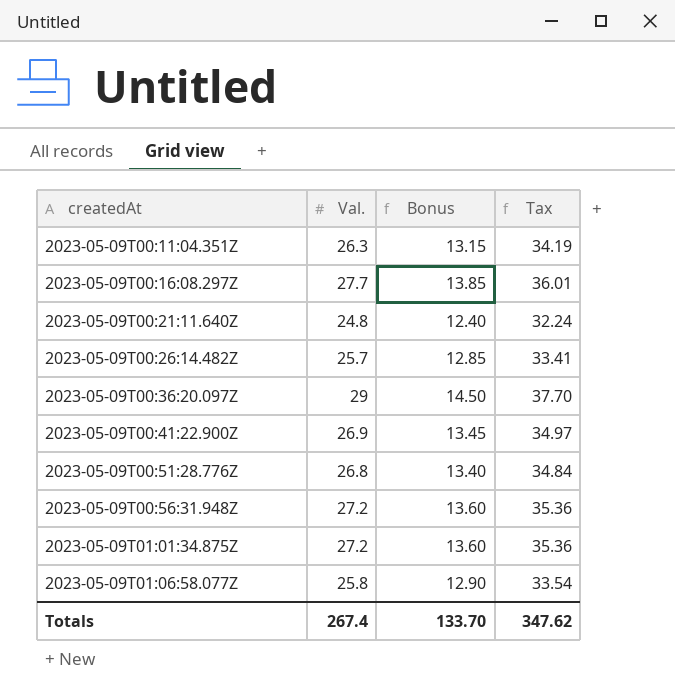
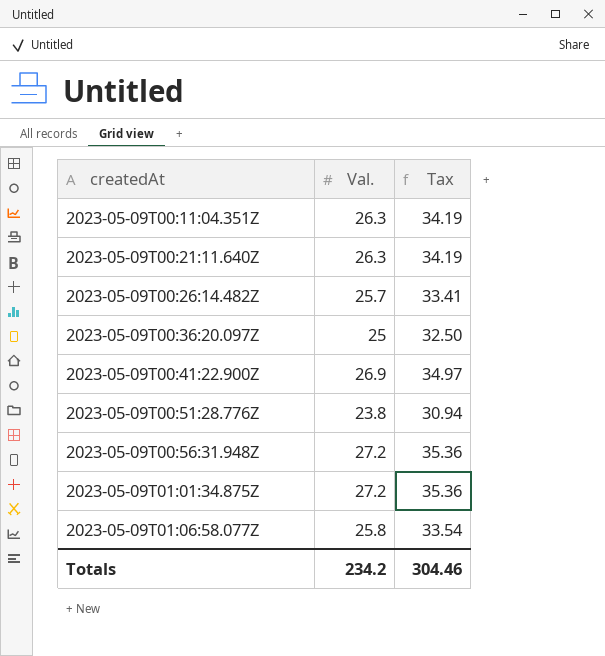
column Bonus | formula: [Val.] * 0.5 -> none
row 2023-05-09T00:16:08.297Z: 27.7 | 13.85 | 36.01 -> none
2023-05-09T00:21:11.640Z | Val.: 24.8 -> 26.3
2023-05-09T00:21:11.640Z | Tax: 32.24 -> 34.19
2023-05-09T00:36:20.097Z | Val.: 29 -> 25
2023-05-09T00:36:20.097Z | Tax: 37.70 -> 32.50
2023-05-09T00:51:28.776Z | Val.: 26.8 -> 23.8
2023-05-09T00:51:28.776Z | Tax: 34.84 -> 30.94
Totals | Val.: 267.4 -> 234.2
Totals | Tax: 347.62 -> 304.46

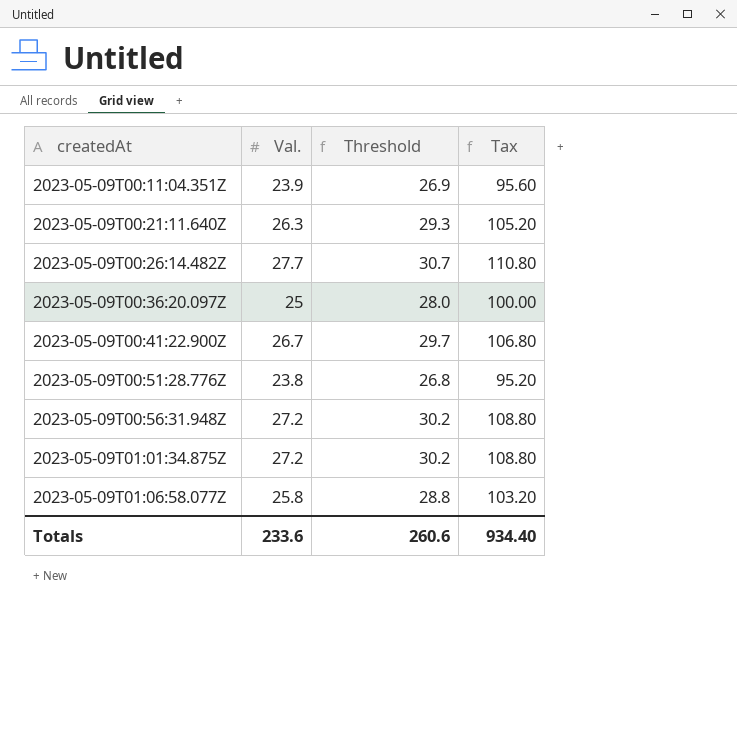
column Threshold | formula: none -> [Val.] + 3
column Tax | formula: [Val.] * 1.3 -> [Val.] * 4
2023-05-09T00:11:04.351Z | Val.: 26.3 -> 23.9
2023-05-09T00:26:14.482Z | Val.: 25.7 -> 27.7
2023-05-09T00:41:22.900Z | Val.: 26.9 -> 26.7
Totals | Val.: 234.2 -> 233.6
Totals | Tax: 304.46 -> 934.40

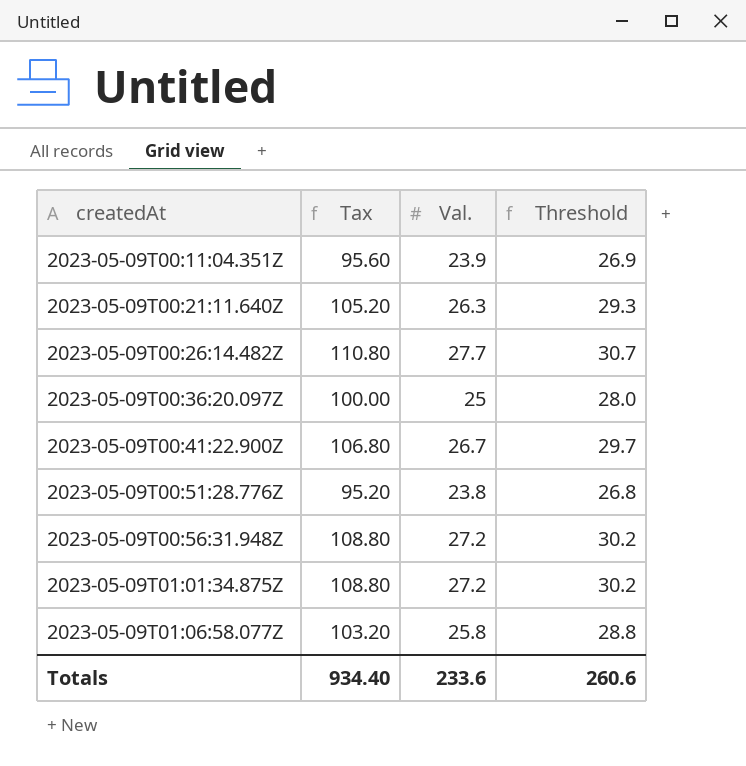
column Tax | position: 4 -> 2

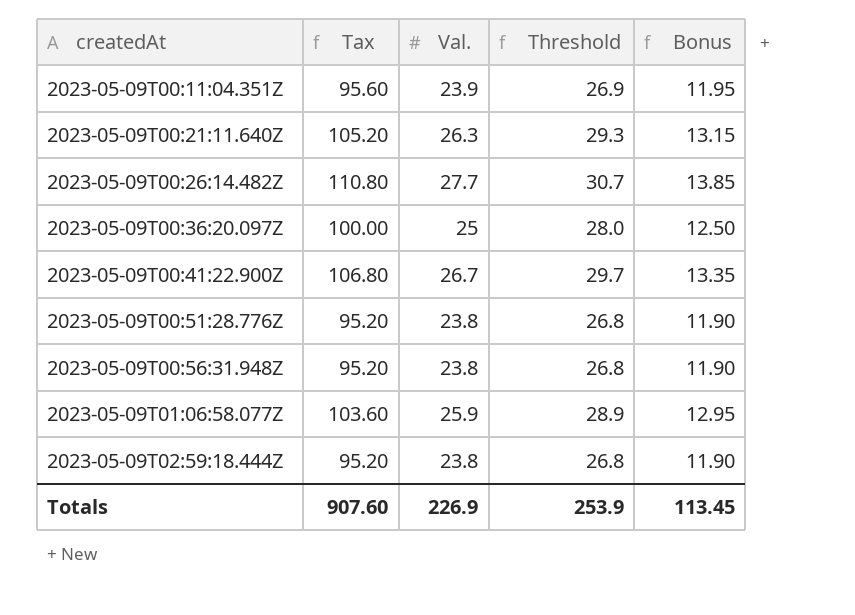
column Bonus | formula: none -> [Val.] * 0.5
row 2023-05-09T01:01:34.875Z: 108.80 | 27.2 | 30.2 -> none
2023-05-09T00:56:31.948Z | Tax: 108.80 -> 95.20
2023-05-09T00:56:31.948Z | Val.: 27.2 -> 23.8
2023-05-09T00:56:31.948Z | Threshold: 30.2 -> 26.8
2023-05-09T01:06:58.077Z | Tax: 103.20 -> 103.60
2023-05-09T01:06:58.077Z | Val.: 25.8 -> 25.9
2023-05-09T01:06:58.077Z | Threshold: 28.8 -> 28.9
row 2023-05-09T02:59:18.444Z: none -> 95.20 | 23.8 | 26.8 | 11.90
Totals | Tax: 934.40 -> 907.60
Totals | Val.: 233.6 -> 226.9
Totals | Threshold: 260.6 -> 253.9

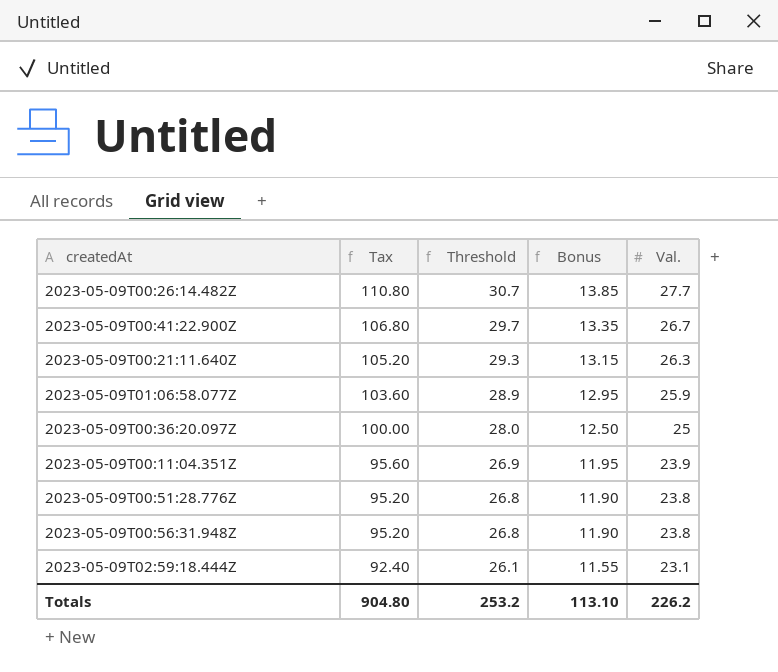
row order: createdAt ascending -> Tax descending
column Val. | position: 3 -> 5
2023-05-09T02:59:18.444Z | Tax: 95.20 -> 92.40
2023-05-09T02:59:18.444Z | Threshold: 26.8 -> 26.1
2023-05-09T02:59:18.444Z | Bonus: 11.90 -> 11.55
2023-05-09T02:59:18.444Z | Val.: 23.8 -> 23.1
Totals | Tax: 907.60 -> 904.80
Totals | Threshold: 253.9 -> 253.2
Totals | Bonus: 113.45 -> 113.10
Totals | Val.: 226.9 -> 226.2

